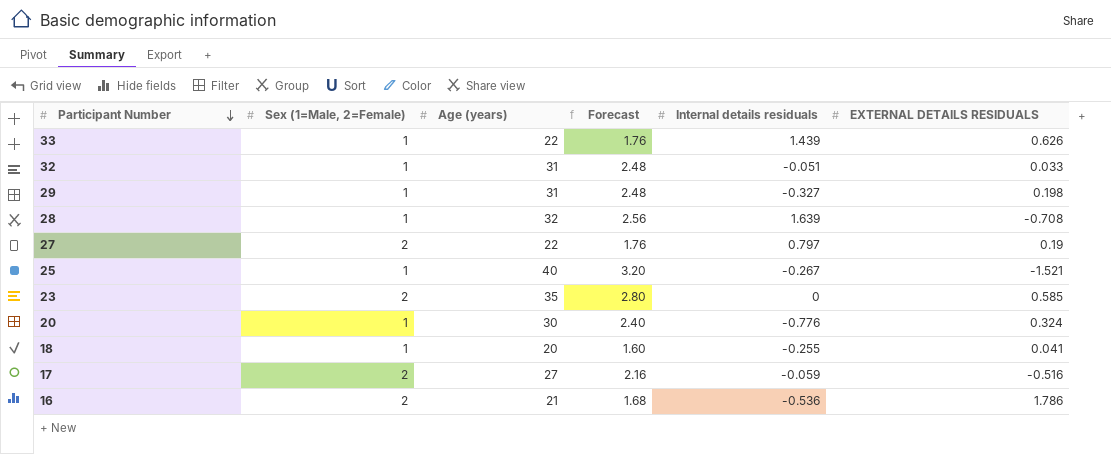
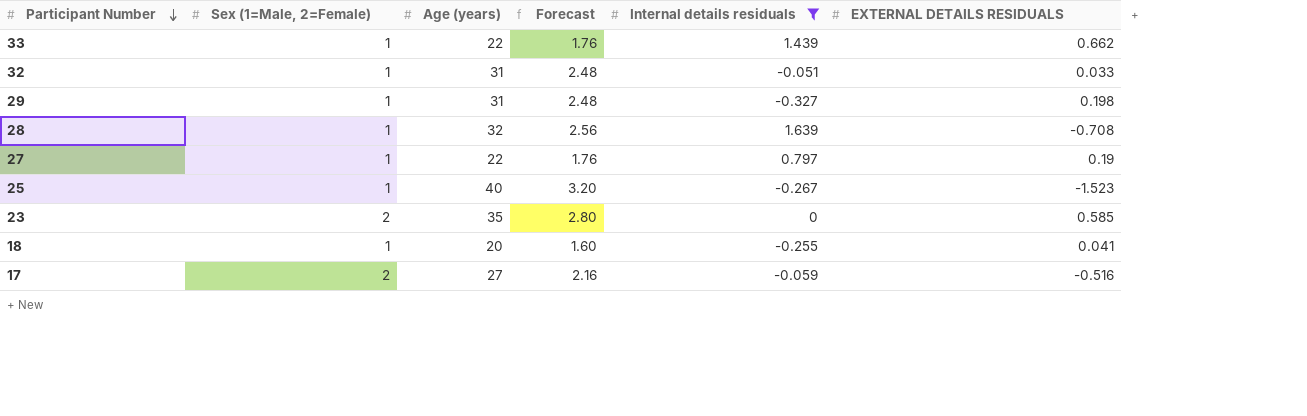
filter: none -> Internal details residuals >= -0.327
33 | EXTERNAL DETAILS RESIDUALS: 0.626 -> 0.662
27 | Sex (1=Male, 2=Female): 2 -> 1
25 | EXTERNAL DETAILS RESIDUALS: -1.521 -> -1.523

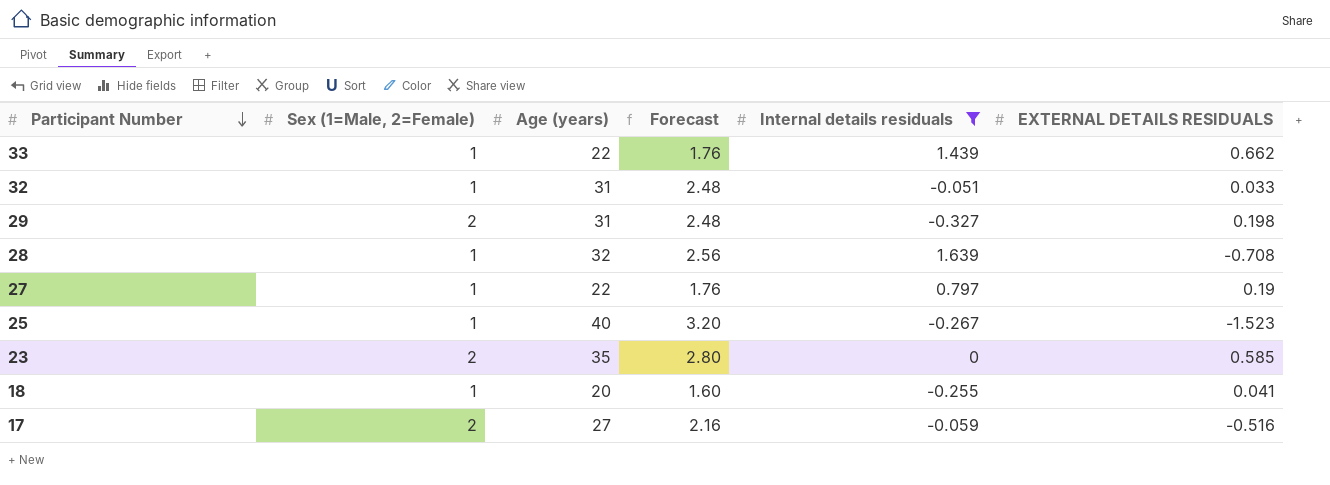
29 | Sex (1=Male, 2=Female): 1 -> 2

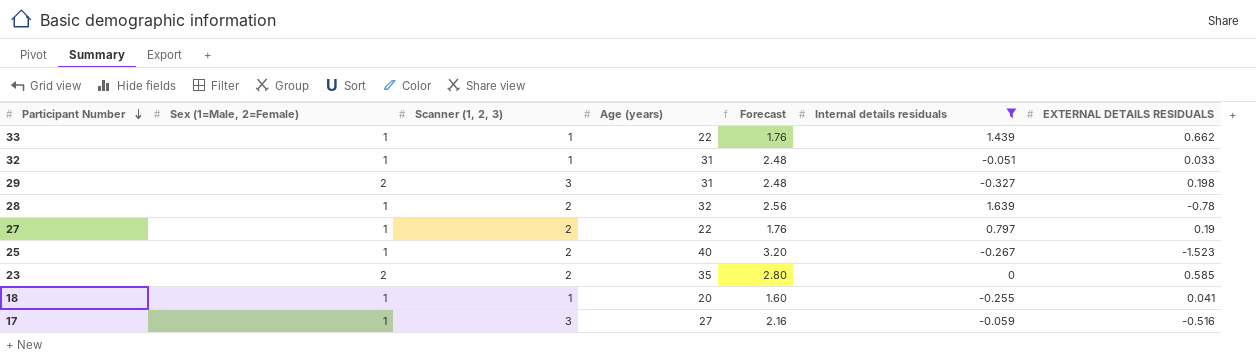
column Scanner (1, 2, 3) | position: none -> 3
28 | EXTERNAL DETAILS RESIDUALS: -0.708 -> -0.78
17 | Sex (1=Male, 2=Female): 2 -> 1

